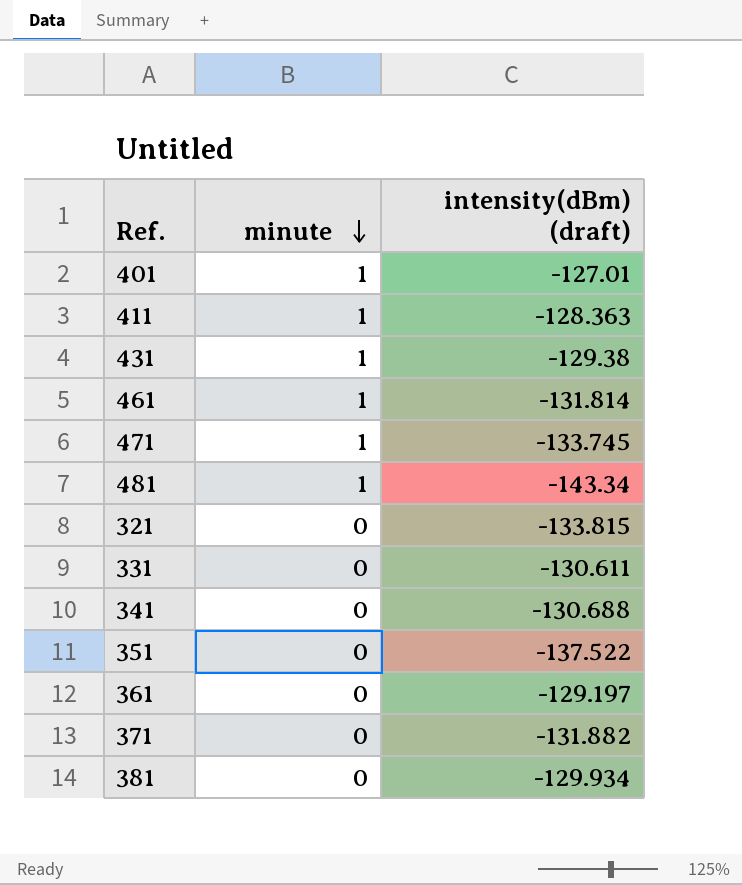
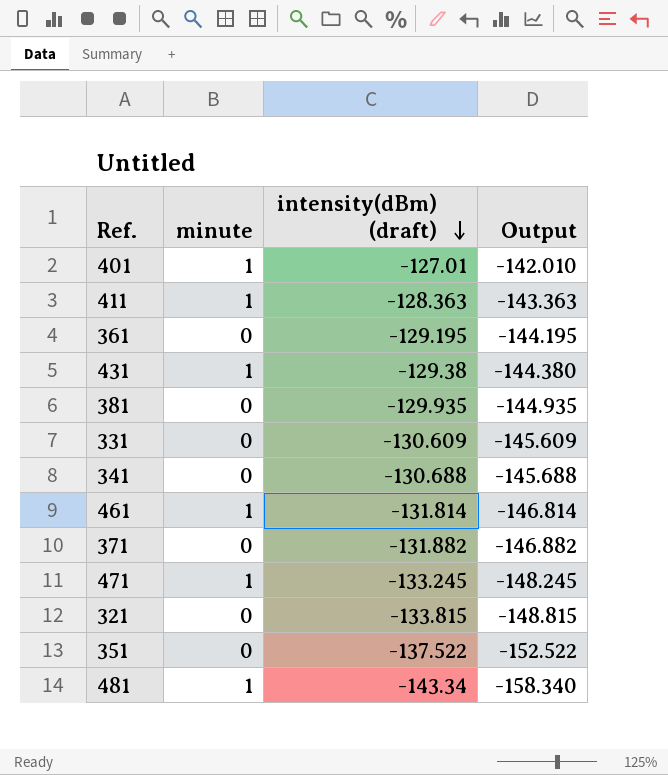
row order: minute descending -> intensity(dBm) (draft) descending
column Output | formula: none -> [intensity(dBm) (draft)] - 15
361 | intensity(dBm) (draft): -129.197 -> -129.195
381 | intensity(dBm) (draft): -129.934 -> -129.935
331 | intensity(dBm) (draft): -130.611 -> -130.609
471 | intensity(dBm) (draft): -133.745 -> -133.245

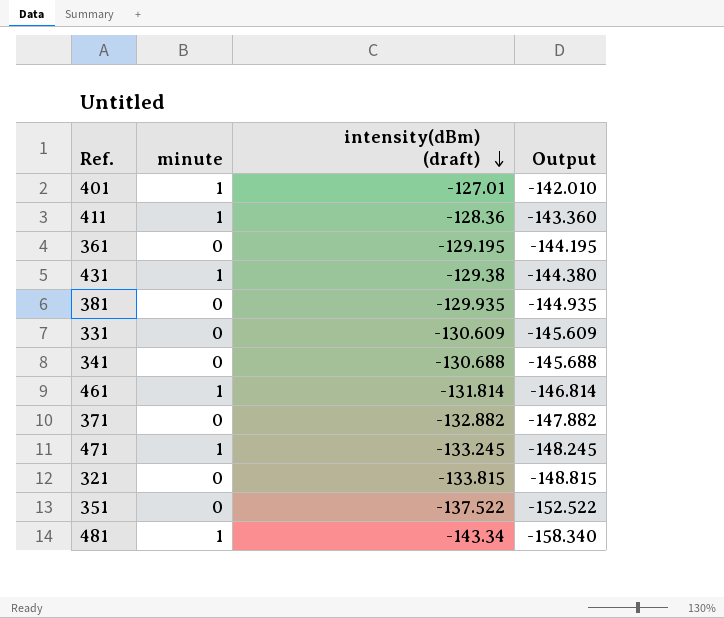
411 | intensity(dBm) (draft): -128.363 -> -128.36
411 | Output: -143.363 -> -143.360
371 | intensity(dBm) (draft): -131.882 -> -132.882
371 | Output: -146.882 -> -147.882

